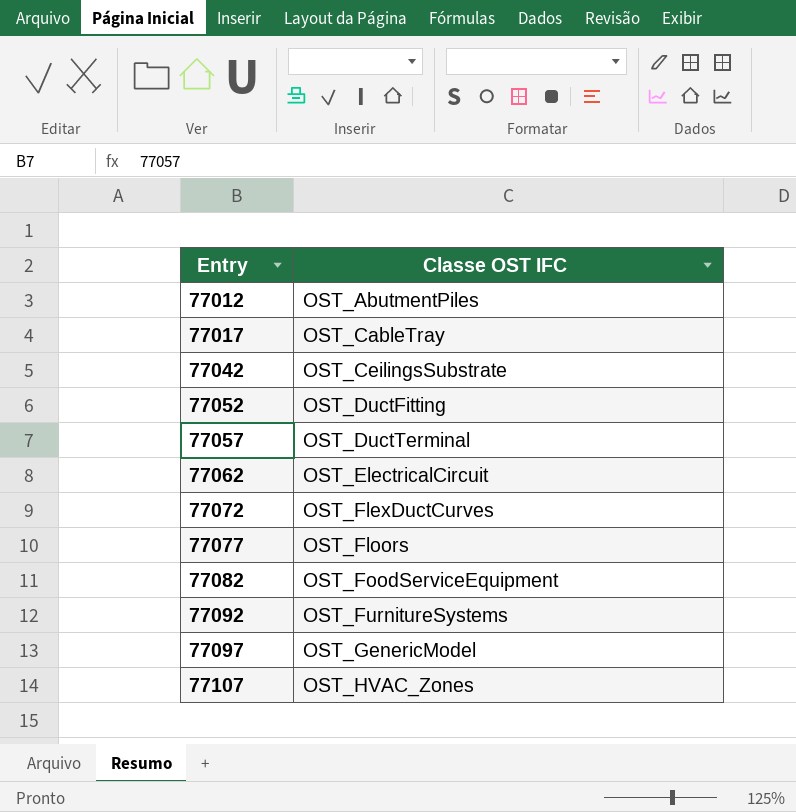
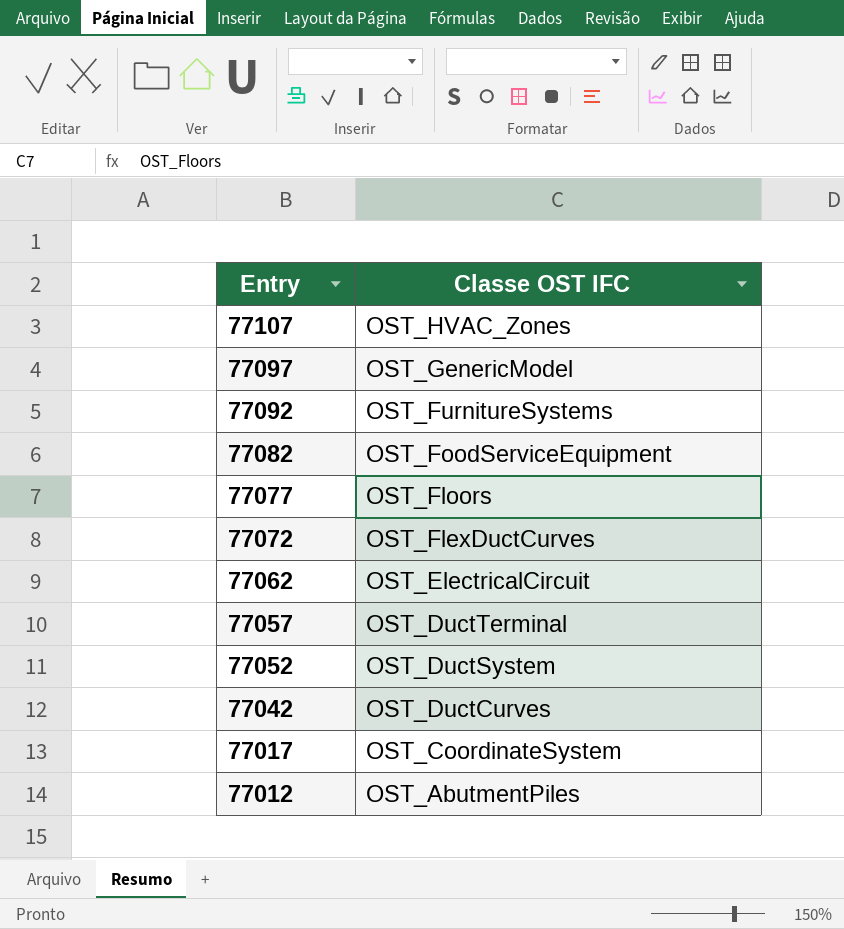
row order: Entry ascending -> Entry descending
77052 | Classe OST IFC: OST_DuctFitting -> OST_DuctSystem
77042 | Classe OST IFC: OST_CeilingsSubstrate -> OST_DuctCurves
77017 | Classe OST IFC: OST_CableTray -> OST_CoordinateSystem

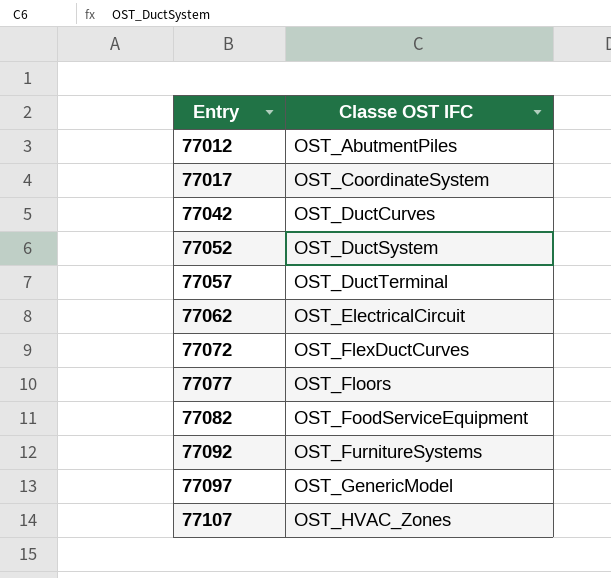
row order: Entry descending -> Entry ascending

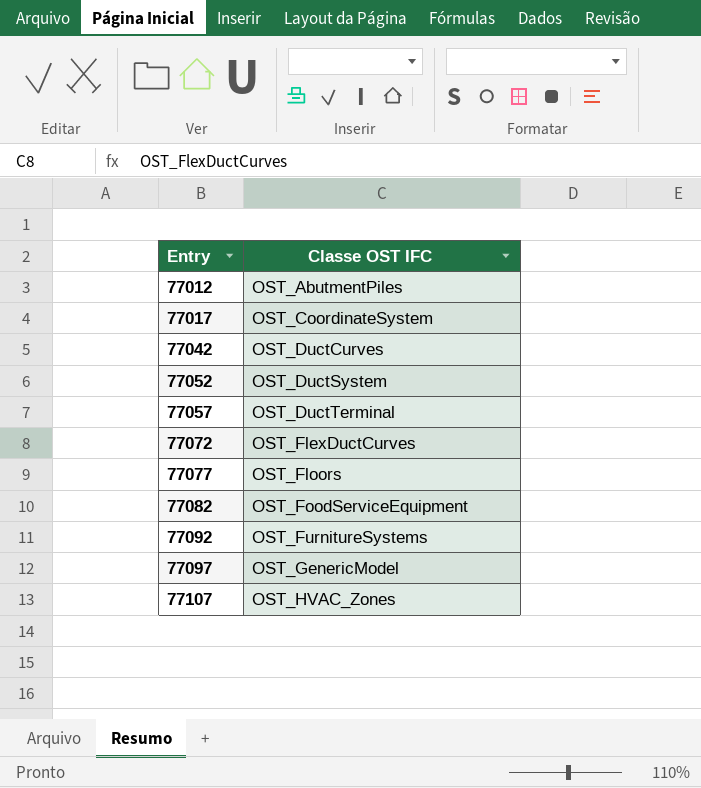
row 77062: OST_ElectricalCircuit -> none

